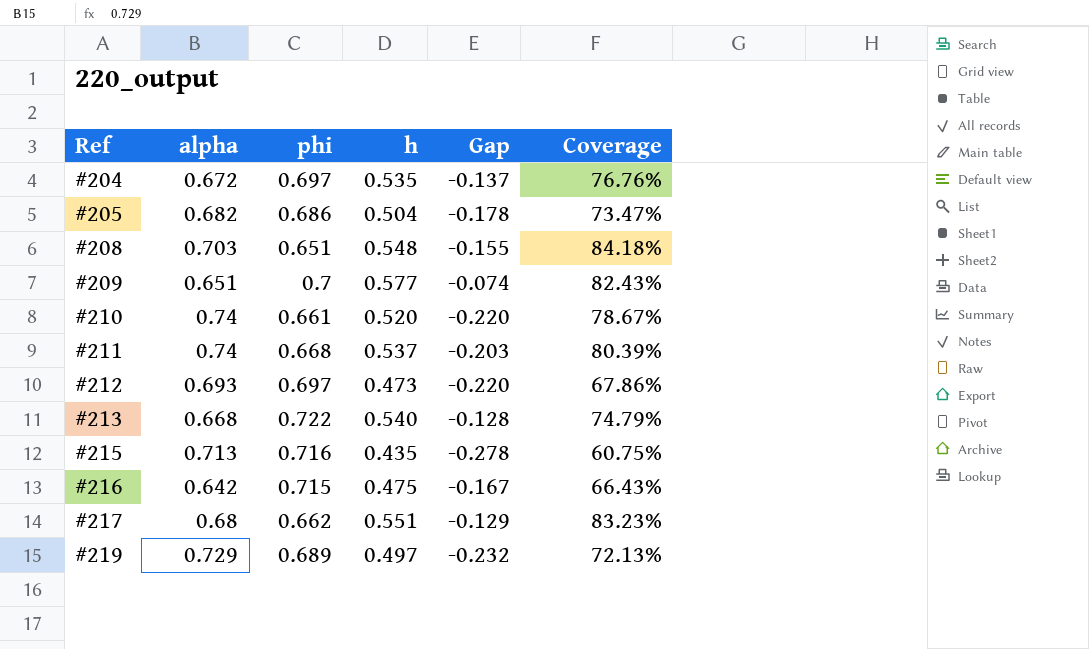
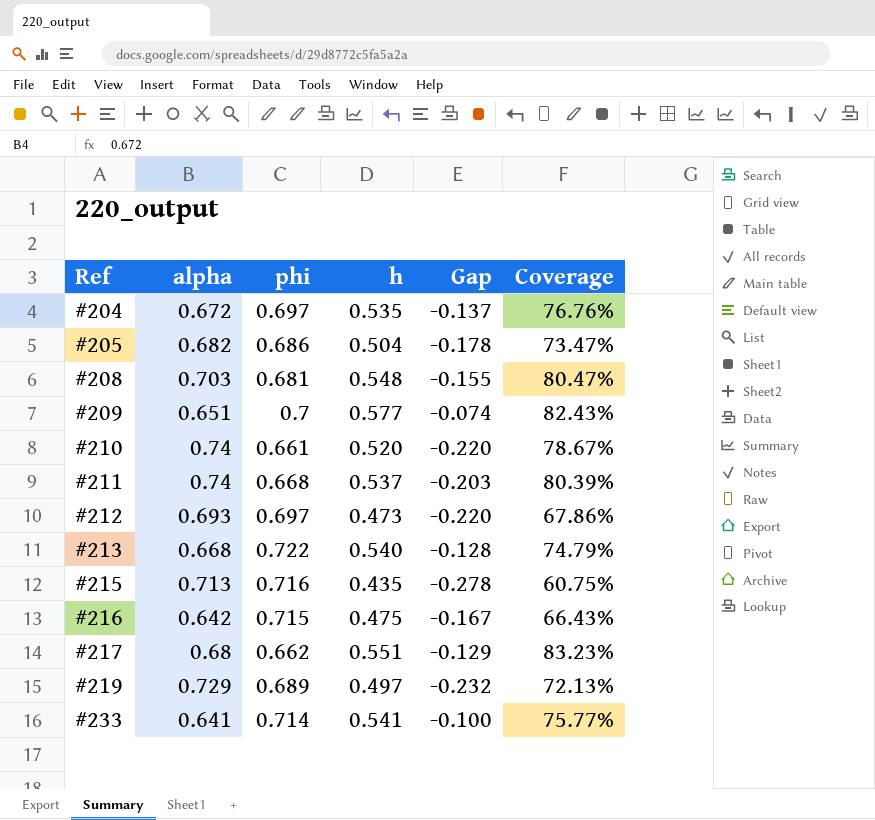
#208 | phi: 0.651 -> 0.681
#208 | Coverage: 84.18% -> 80.47%
row #233: none -> 0.641 | 0.714 | 0.541 | -0.100 | 75.77%

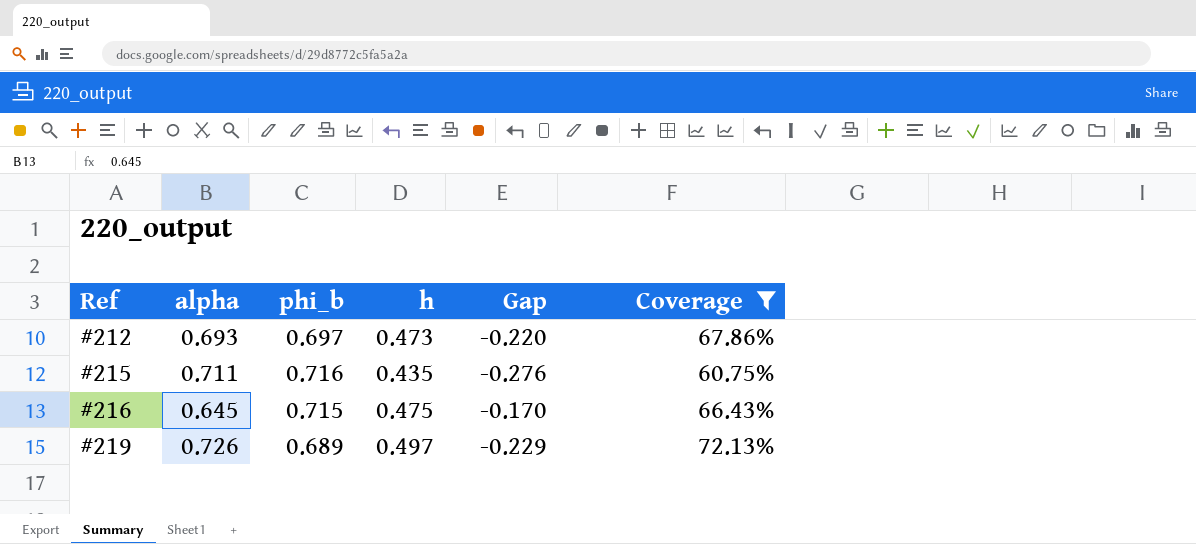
filter: none -> Coverage <= 72.13%
column name: phi -> phi_b
#215 | alpha: 0.713 -> 0.711
#215 | Gap: -0.278 -> -0.276
#216 | alpha: 0.642 -> 0.645
#216 | Gap: -0.167 -> -0.170
#219 | alpha: 0.729 -> 0.726
#219 | Gap: -0.232 -> -0.229

